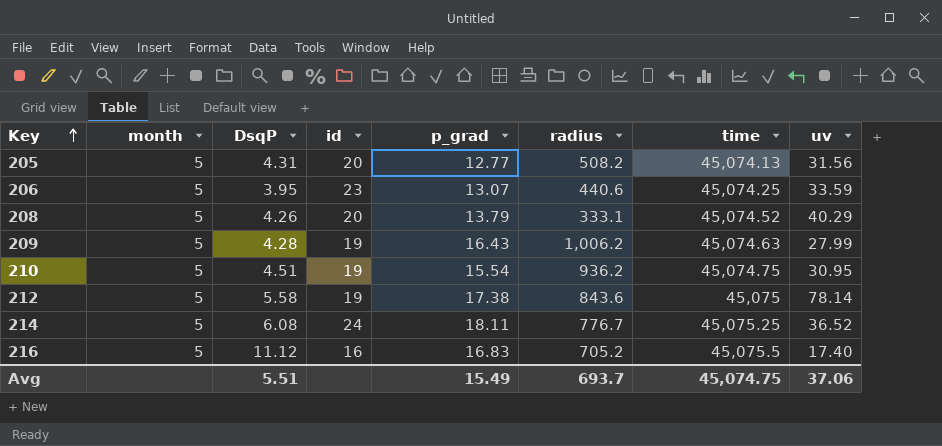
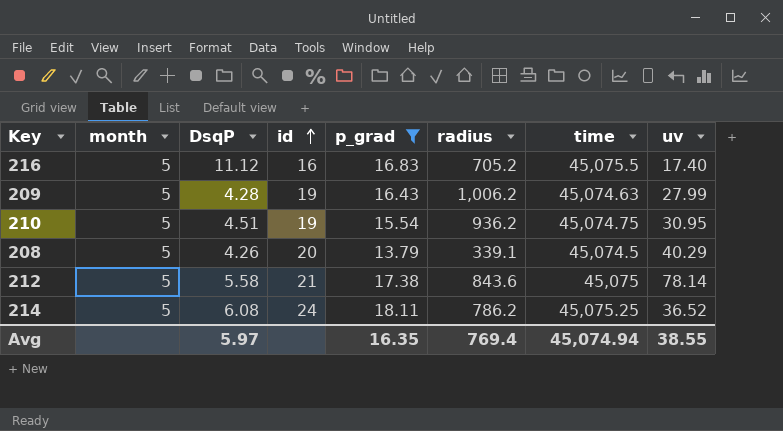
filter: none -> p_grad >= 13.79
row order: Key ascending -> id ascending
208 | radius: 333.1 -> 339.1
208 | time: 45,074.52 -> 45,074.5
212 | id: 19 -> 21
214 | radius: 776.7 -> 786.2
Avg | DsqP: 5.51 -> 5.97
Avg | p_grad: 15.49 -> 16.35
Avg | radius: 693.7 -> 769.4
Avg | time: 45,074.75 -> 45,074.94
Avg | uv: 37.06 -> 38.55

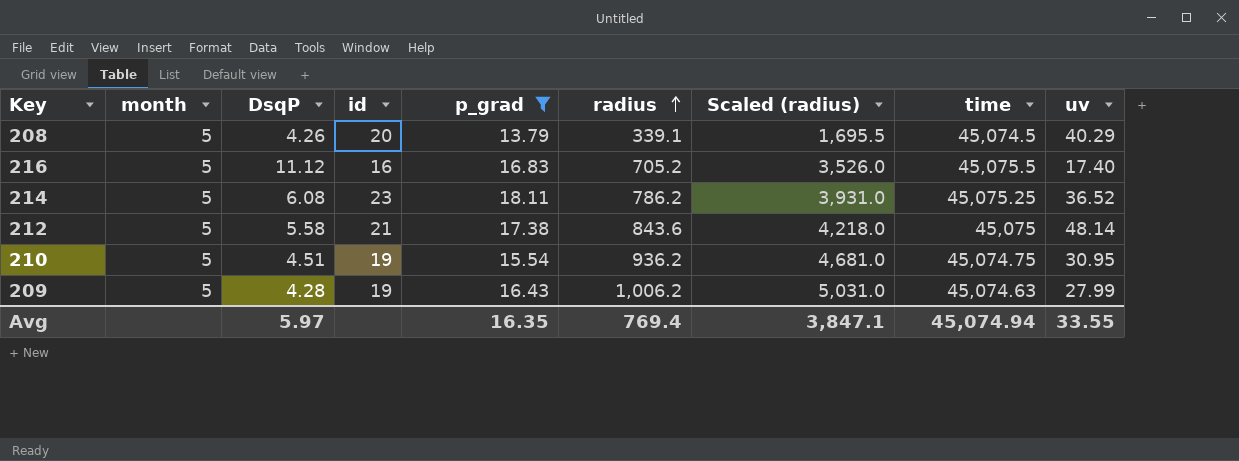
row order: id ascending -> radius ascending
column Scaled (radius) | formula: none -> [radius] * 5
214 | id: 24 -> 23
212 | uv: 78.14 -> 48.14
Avg | uv: 38.55 -> 33.55

